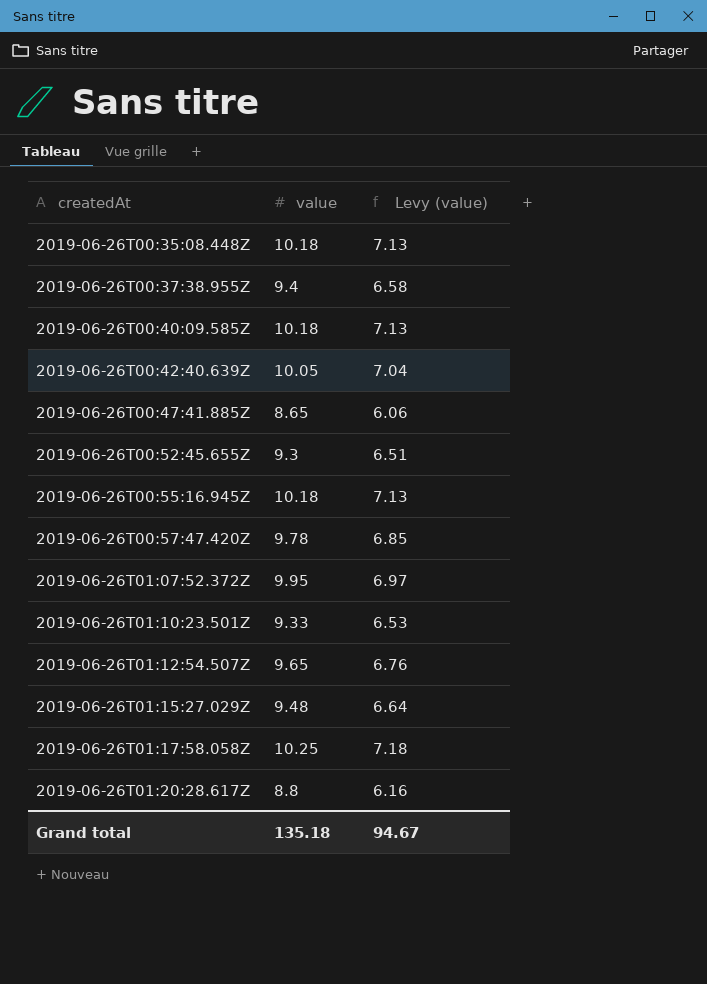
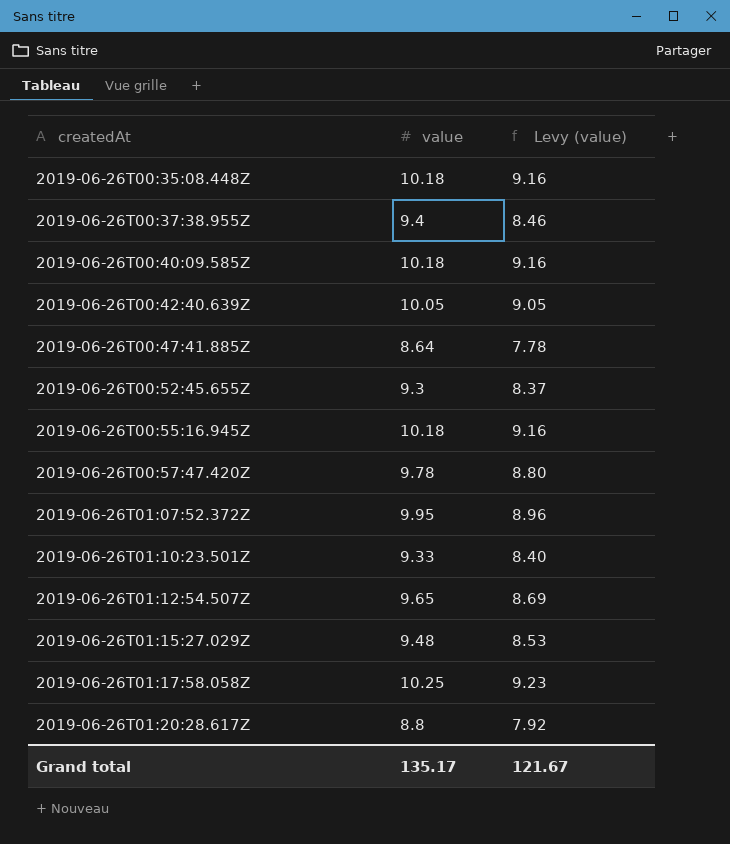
column Levy (value) | formula: [value] * 0.7 -> [value] * 0.9
2019-06-26T00:47:41.885Z | value: 8.65 -> 8.64
Grand total | value: 135.18 -> 135.17
Grand total | Levy (value): 94.67 -> 121.67

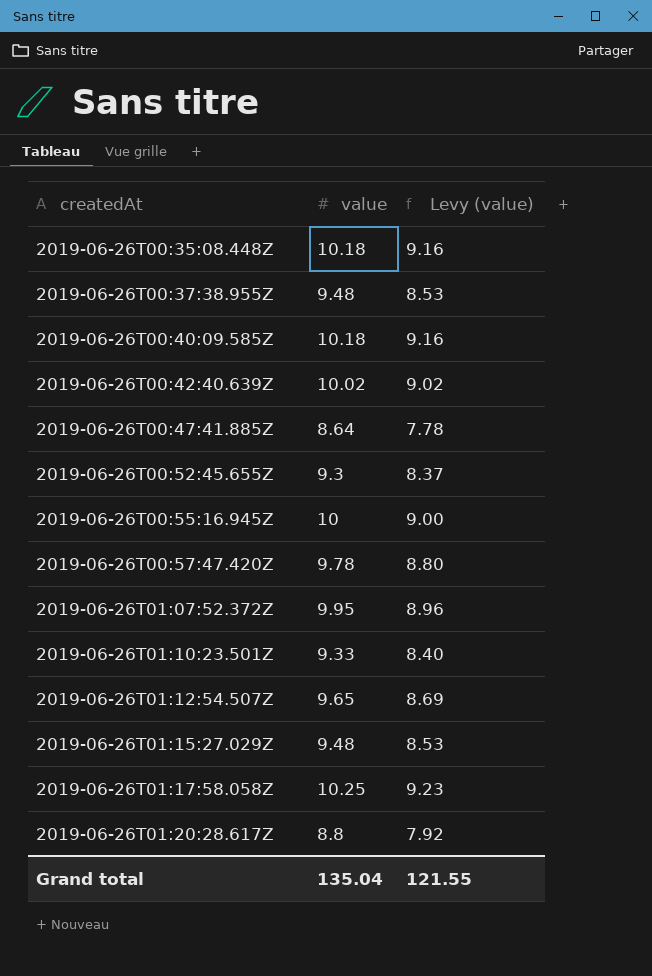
2019-06-26T00:37:38.955Z | value: 9.4 -> 9.48
2019-06-26T00:37:38.955Z | Levy (value): 8.46 -> 8.53
2019-06-26T00:42:40.639Z | value: 10.05 -> 10.02
2019-06-26T00:42:40.639Z | Levy (value): 9.05 -> 9.02
2019-06-26T00:55:16.945Z | value: 10.18 -> 10
2019-06-26T00:55:16.945Z | Levy (value): 9.16 -> 9.00
Grand total | value: 135.17 -> 135.04
Grand total | Levy (value): 121.67 -> 121.55

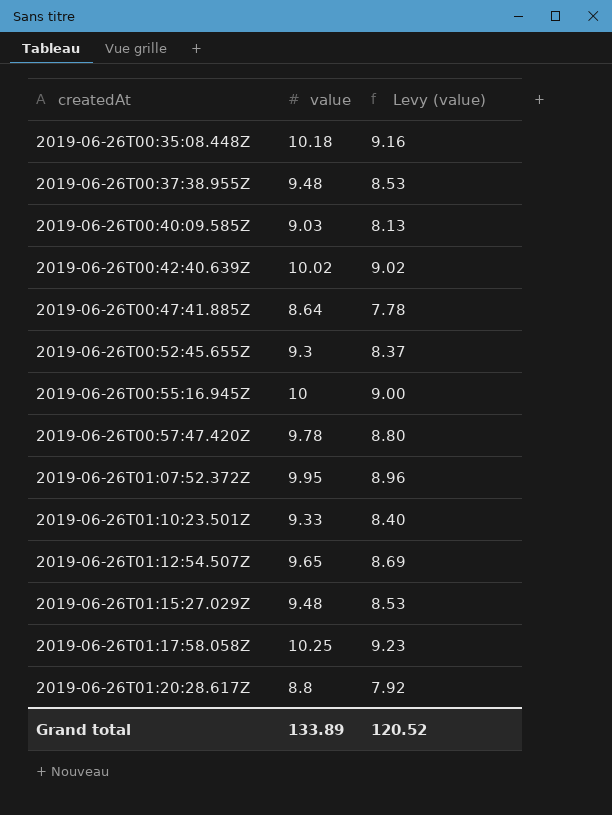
2019-06-26T00:40:09.585Z | value: 10.18 -> 9.03
2019-06-26T00:40:09.585Z | Levy (value): 9.16 -> 8.13
Grand total | value: 135.04 -> 133.89
Grand total | Levy (value): 121.55 -> 120.52

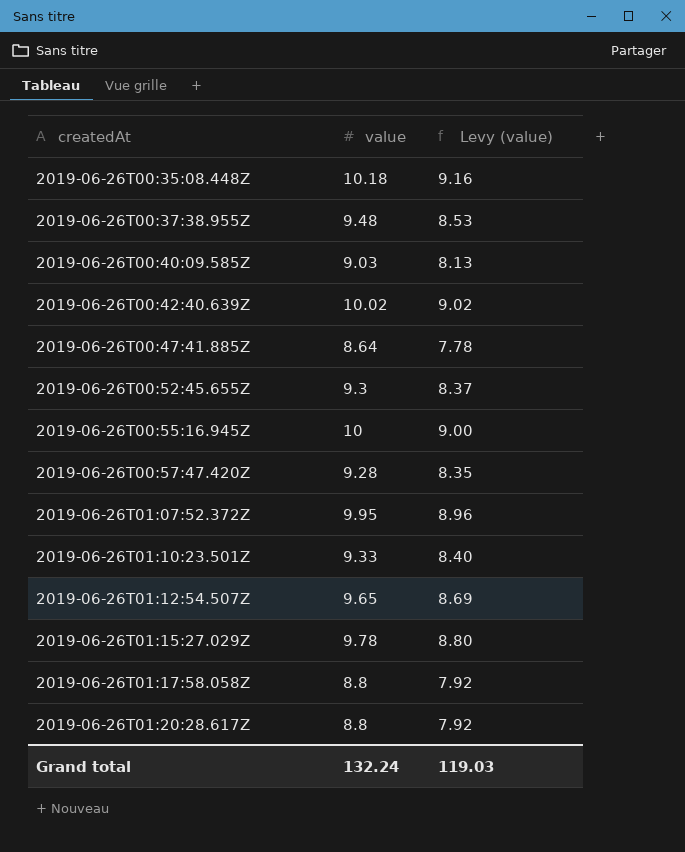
2019-06-26T00:57:47.420Z | value: 9.78 -> 9.28
2019-06-26T00:57:47.420Z | Levy (value): 8.80 -> 8.35
2019-06-26T01:15:27.029Z | value: 9.48 -> 9.78
2019-06-26T01:15:27.029Z | Levy (value): 8.53 -> 8.80
2019-06-26T01:17:58.058Z | value: 10.25 -> 8.8
2019-06-26T01:17:58.058Z | Levy (value): 9.23 -> 7.92
Grand total | value: 133.89 -> 132.24
Grand total | Levy (value): 120.52 -> 119.03

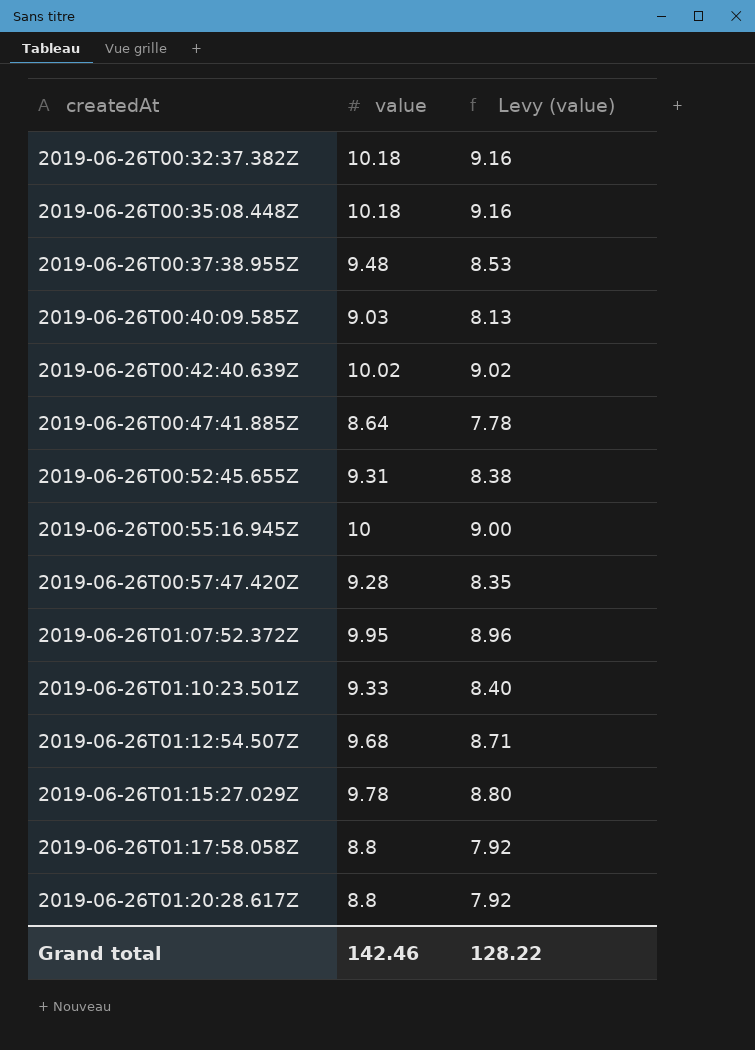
row 2019-06-26T00:32:37.382Z: none -> 10.18 | 9.16
2019-06-26T00:52:45.655Z | value: 9.3 -> 9.31
2019-06-26T00:52:45.655Z | Levy (value): 8.37 -> 8.38
2019-06-26T01:12:54.507Z | value: 9.65 -> 9.68
2019-06-26T01:12:54.507Z | Levy (value): 8.69 -> 8.71
Grand total | value: 132.24 -> 142.46
Grand total | Levy (value): 119.03 -> 128.22

